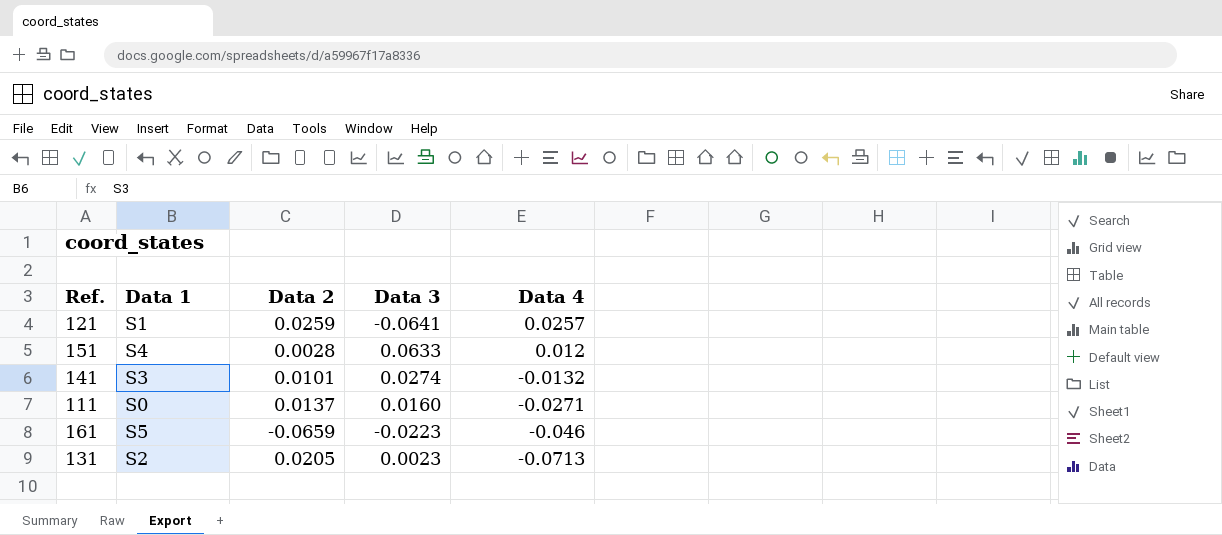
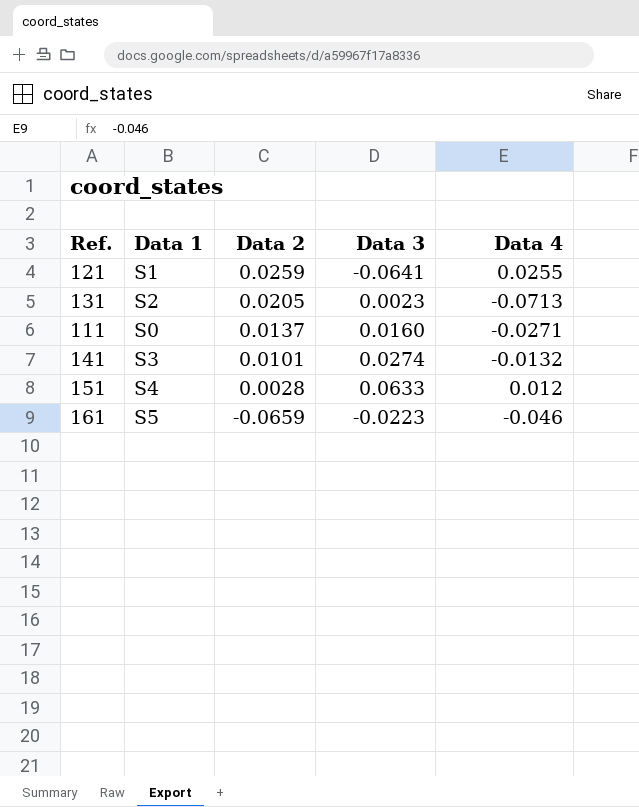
row order: Data 4 descending -> Data 2 descending
121 | Data 4: 0.0257 -> 0.0255

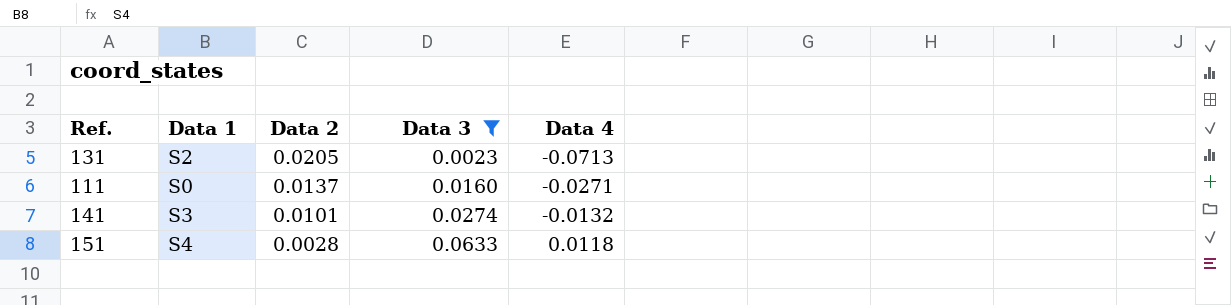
filter: none -> Data 3 >= 0.0023
151 | Data 4: 0.012 -> 0.0118

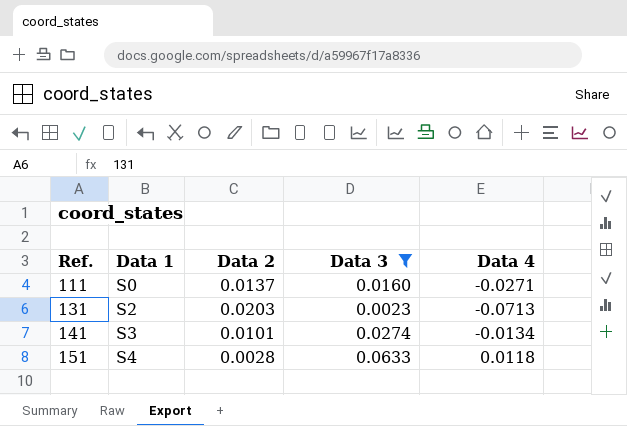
row order: Data 2 descending -> Ref. ascending
131 | Data 2: 0.0205 -> 0.0203
141 | Data 4: -0.0132 -> -0.0134

